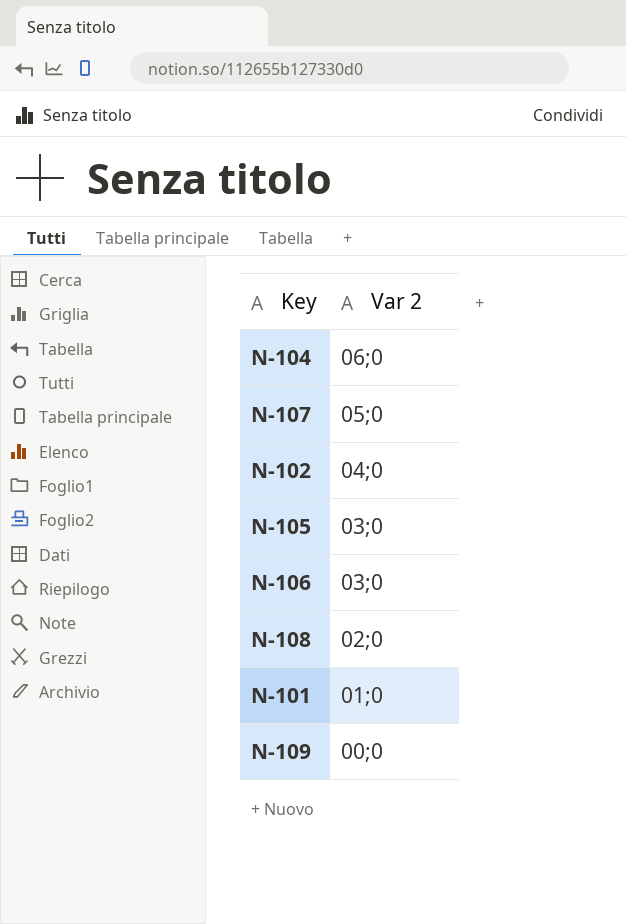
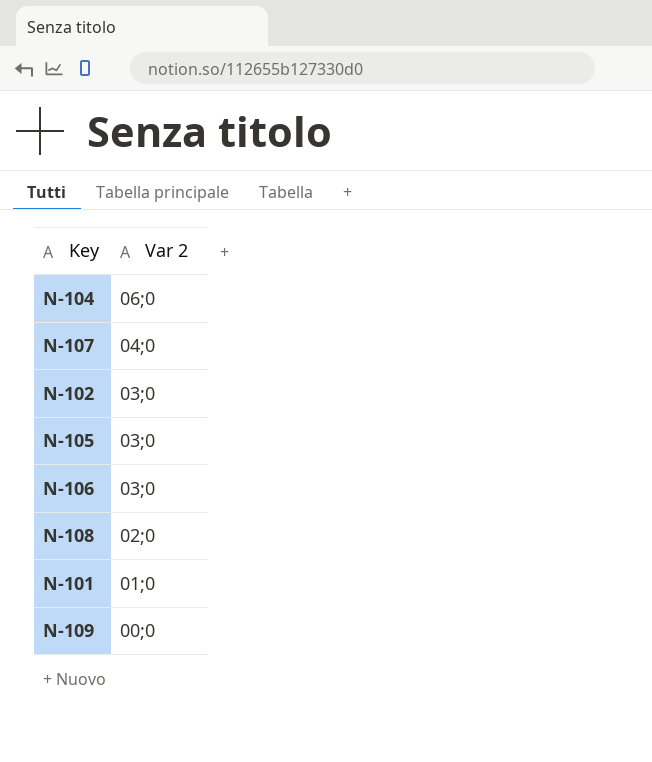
N-107 | Var 2: 05;0 -> 04;0
N-102 | Var 2: 04;0 -> 03;0

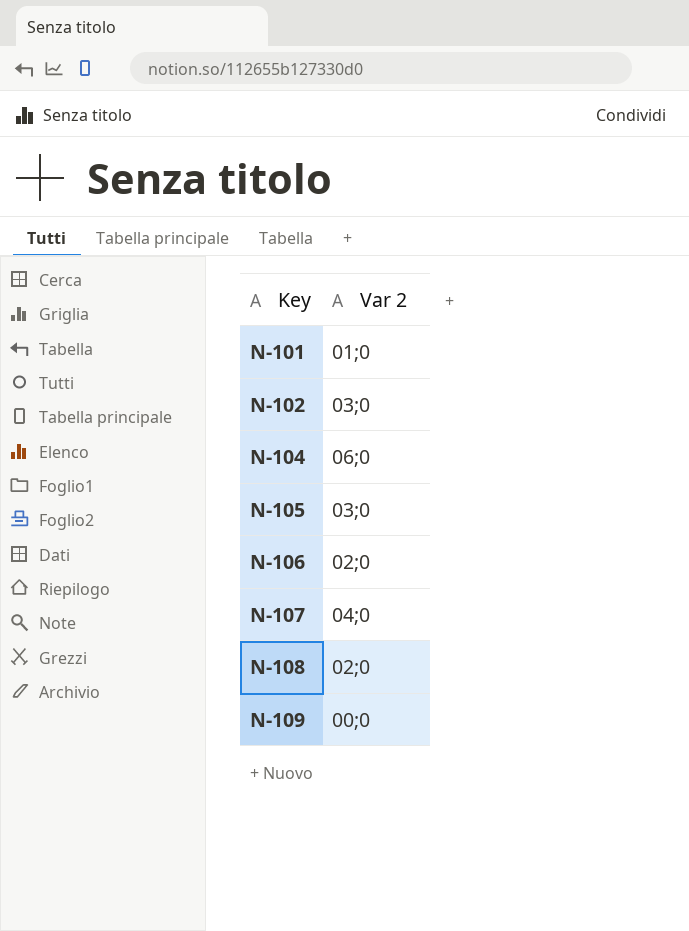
row order: Var 2 descending -> Key ascending
N-106 | Var 2: 03;0 -> 02;0

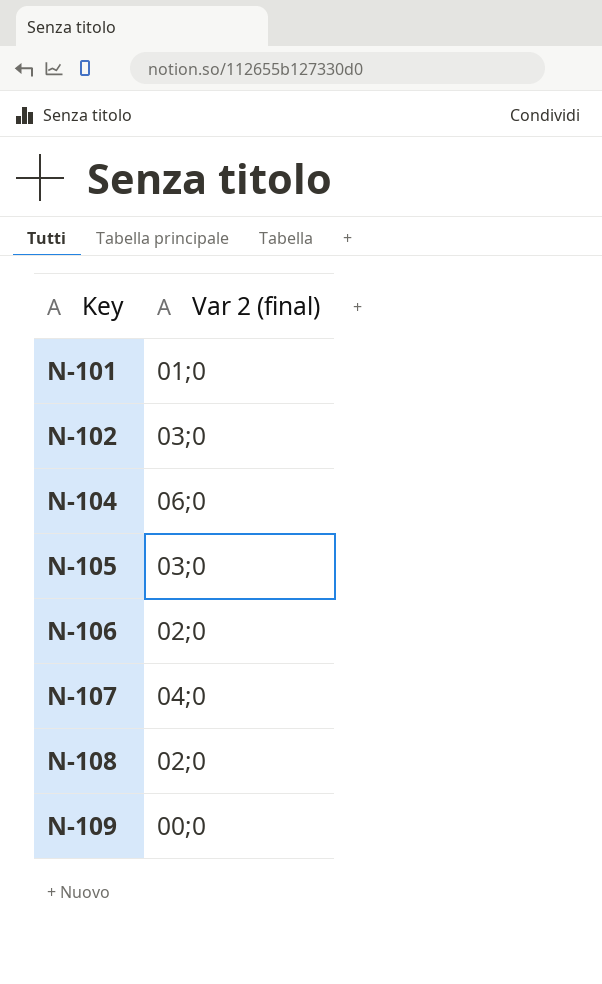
column name: Var 2 -> Var 2 (final)

